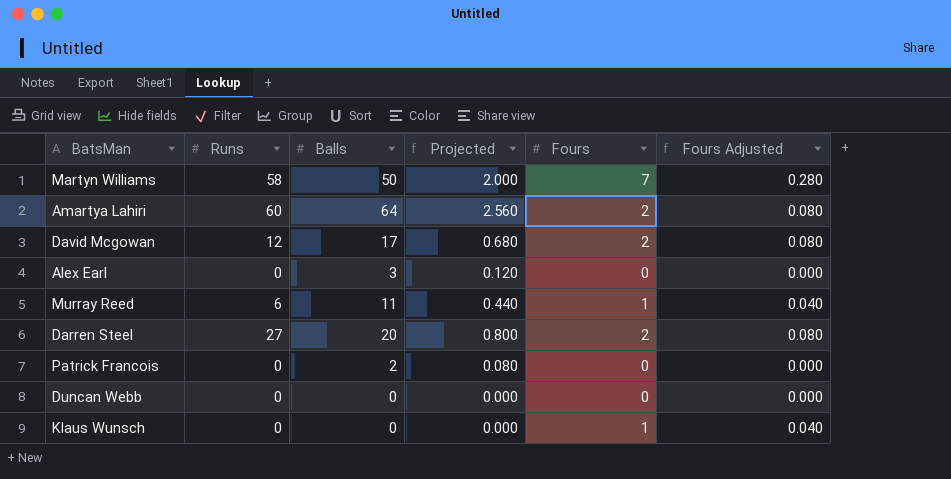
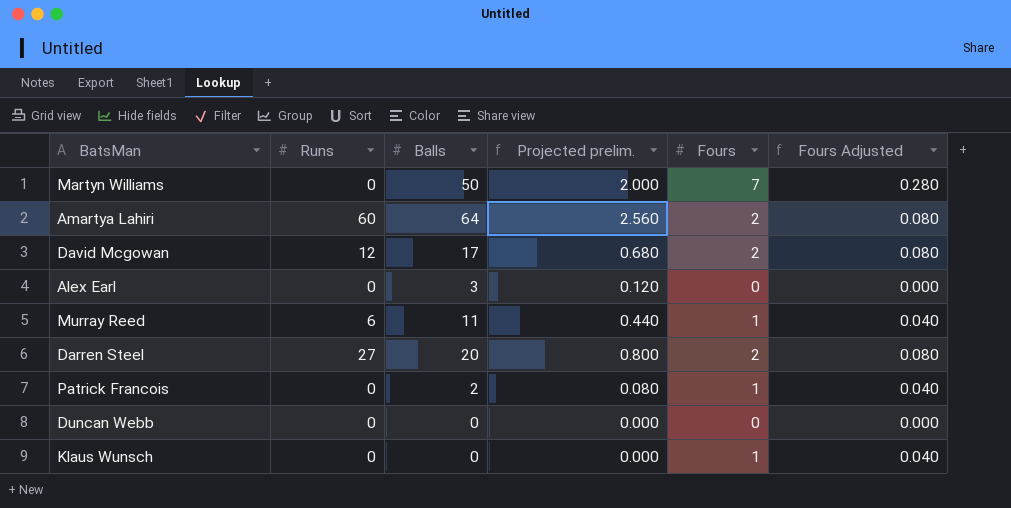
column name: Projected -> Projected prelim.
Martyn Williams | Runs: 58 -> 0
Patrick Francois | Fours: 0 -> 1
Patrick Francois | Fours Adjusted: 0.000 -> 0.040

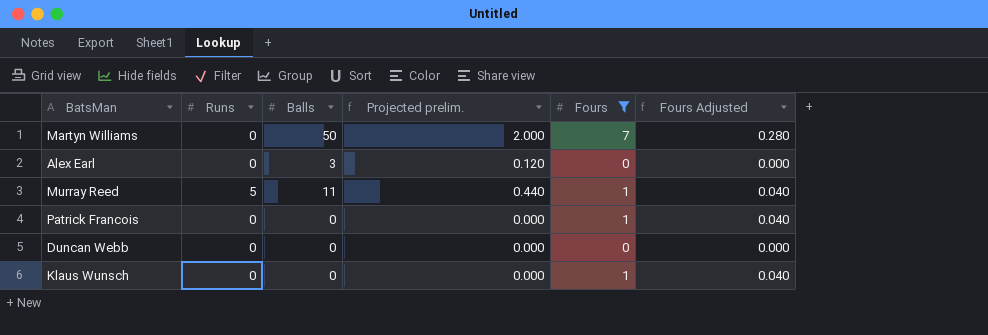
filter: none -> Fours != 2
Murray Reed | Runs: 6 -> 5
Patrick Francois | Balls: 2 -> 0
Patrick Francois | Projected prelim.: 0.080 -> 0.000

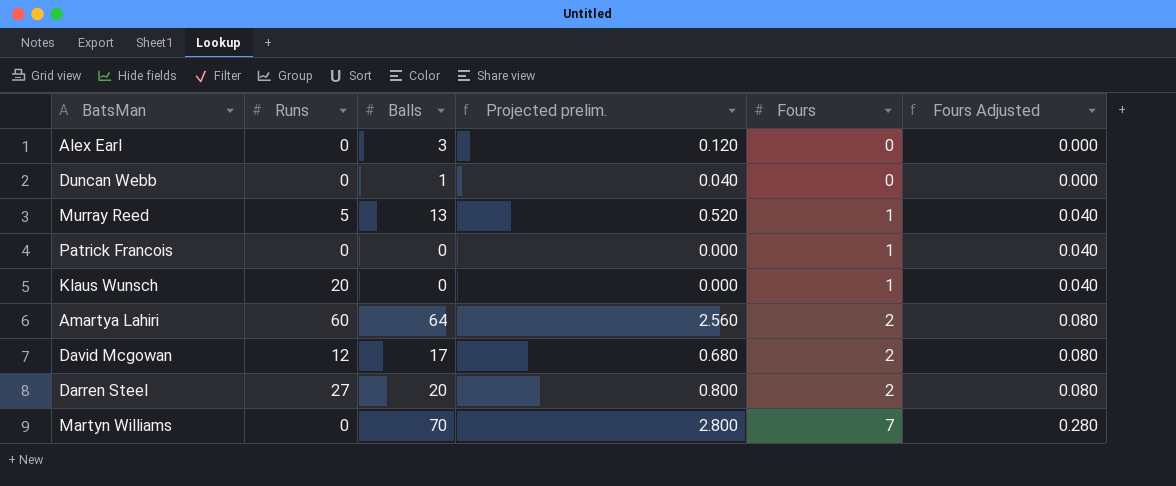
filter: Fours != 2 -> none
row order: none -> Fours ascending
Duncan Webb | Balls: 0 -> 1
Duncan Webb | Projected prelim.: 0.000 -> 0.040
Murray Reed | Balls: 11 -> 13
Murray Reed | Projected prelim.: 0.440 -> 0.520
Klaus Wunsch | Runs: 0 -> 20
Martyn Williams | Balls: 50 -> 70
Martyn Williams | Projected prelim.: 2.000 -> 2.800

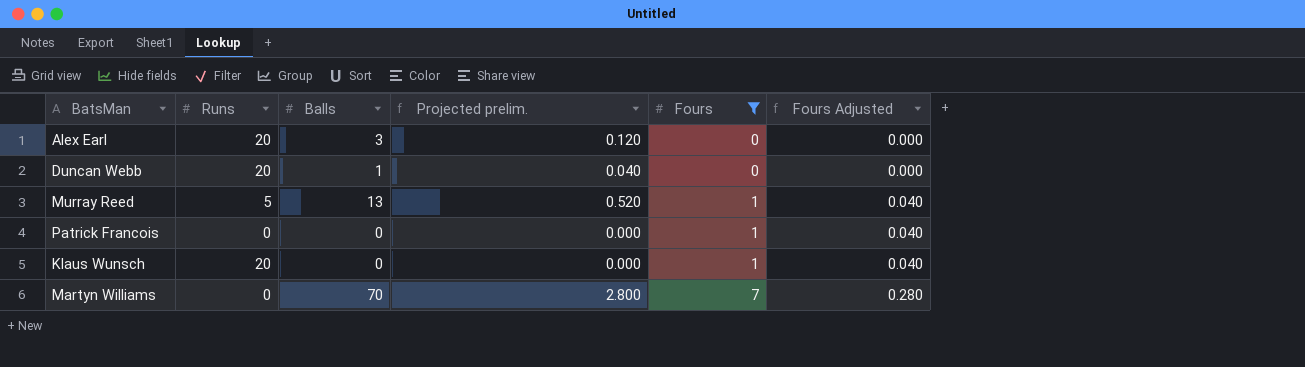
filter: none -> Fours != 2
Alex Earl | Runs: 0 -> 20
Duncan Webb | Runs: 0 -> 20

